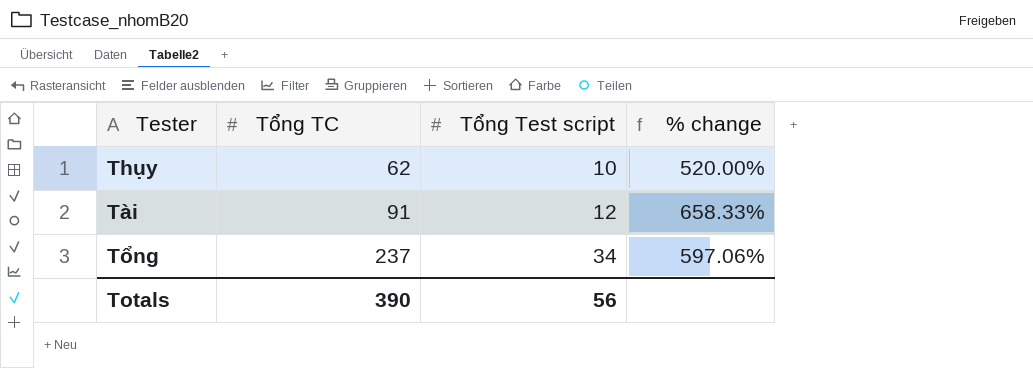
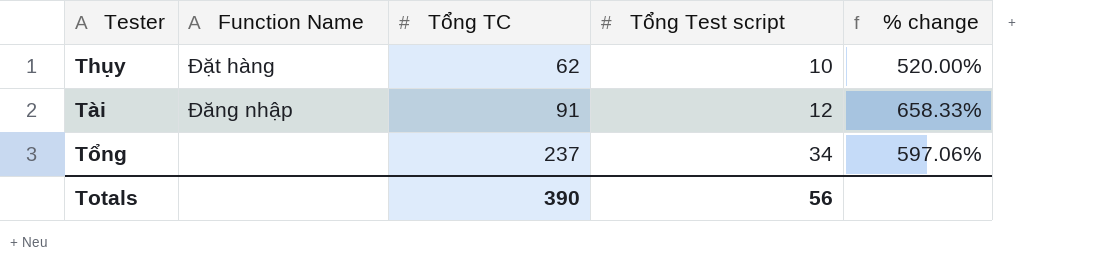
column Function Name | position: none -> 2

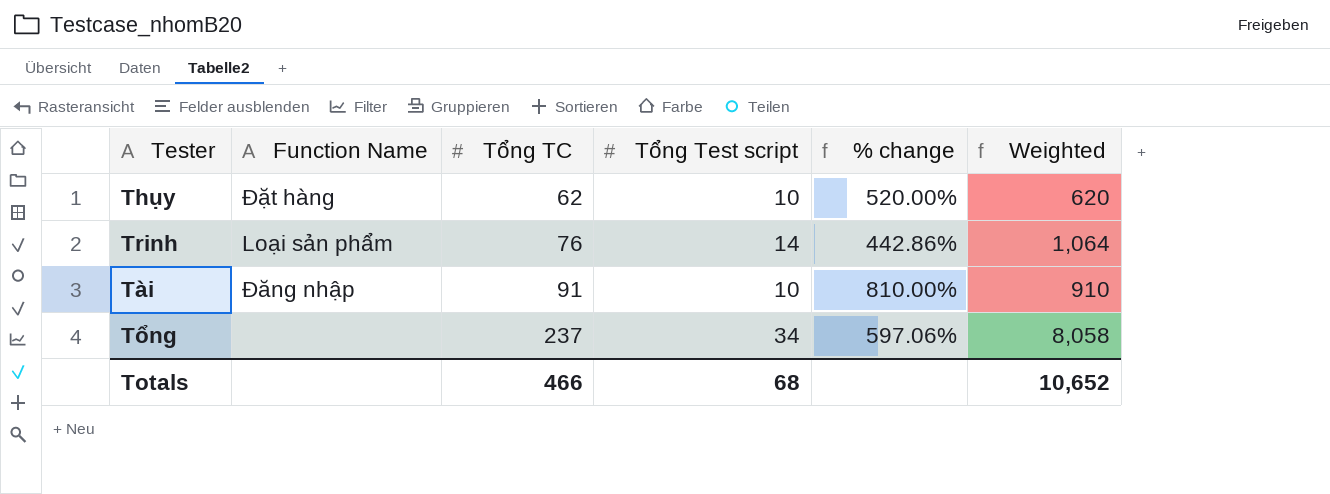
column Weighted | formula: none -> [Tổng TC] * [Tổng Test script]
row Trinh: none -> Loại sản phẩm | 76 | 14 | 442.86% | 1,064
Tài | Tổng Test script: 12 -> 10
Tài | % change: 658.33% -> 810.00%
Totals | Tổng TC: 390 -> 466
Totals | Tổng Test script: 56 -> 68

